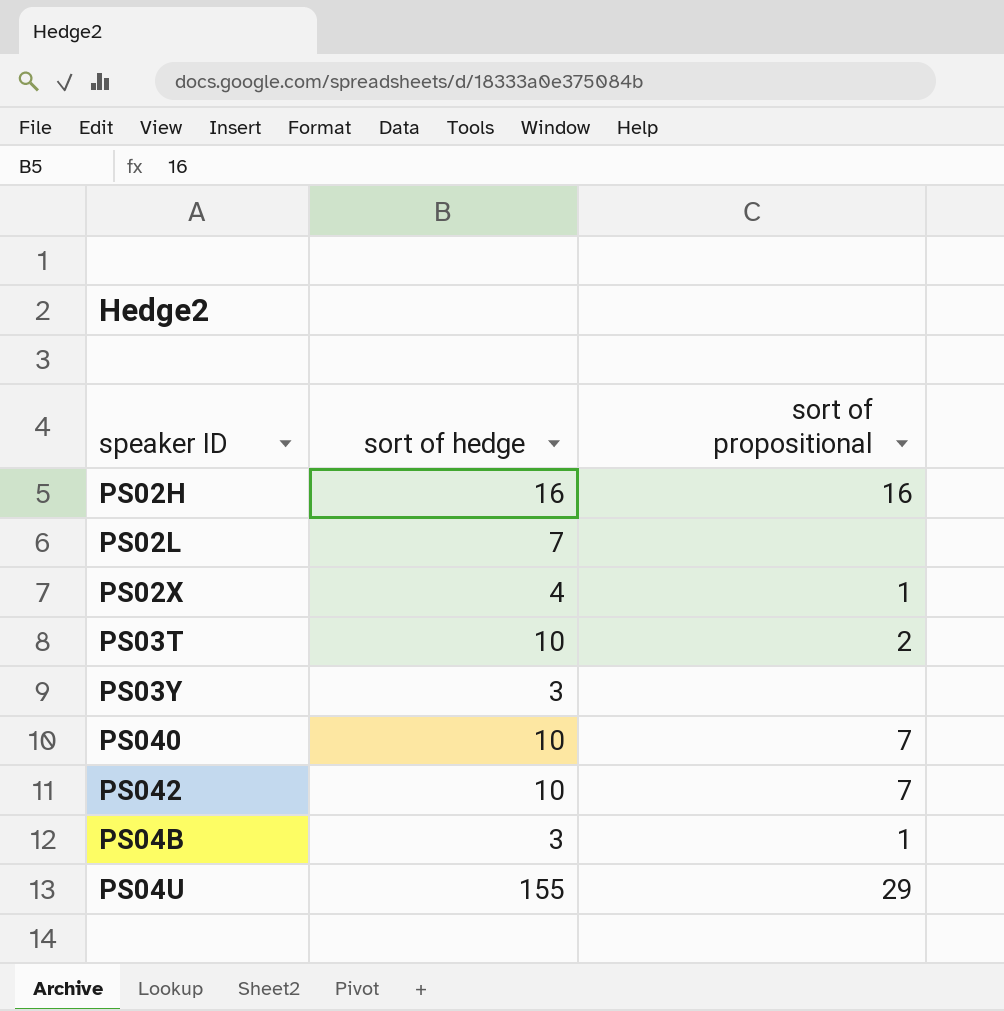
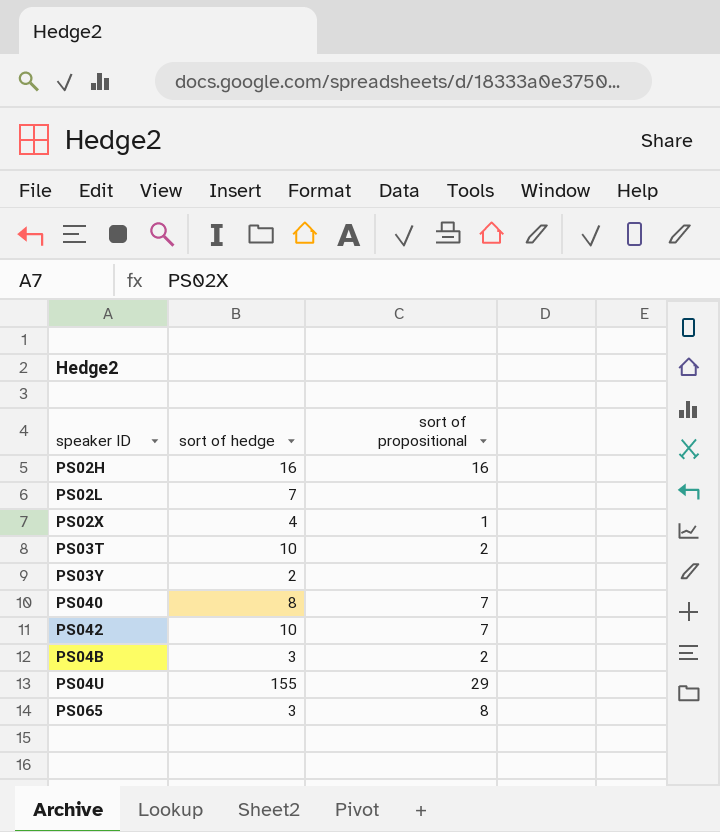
PS03Y | sort of hedge: 3 -> 2
PS040 | sort of hedge: 10 -> 8
PS04B | sort of propositional: 1 -> 2
row PS065: none -> 3 | 8

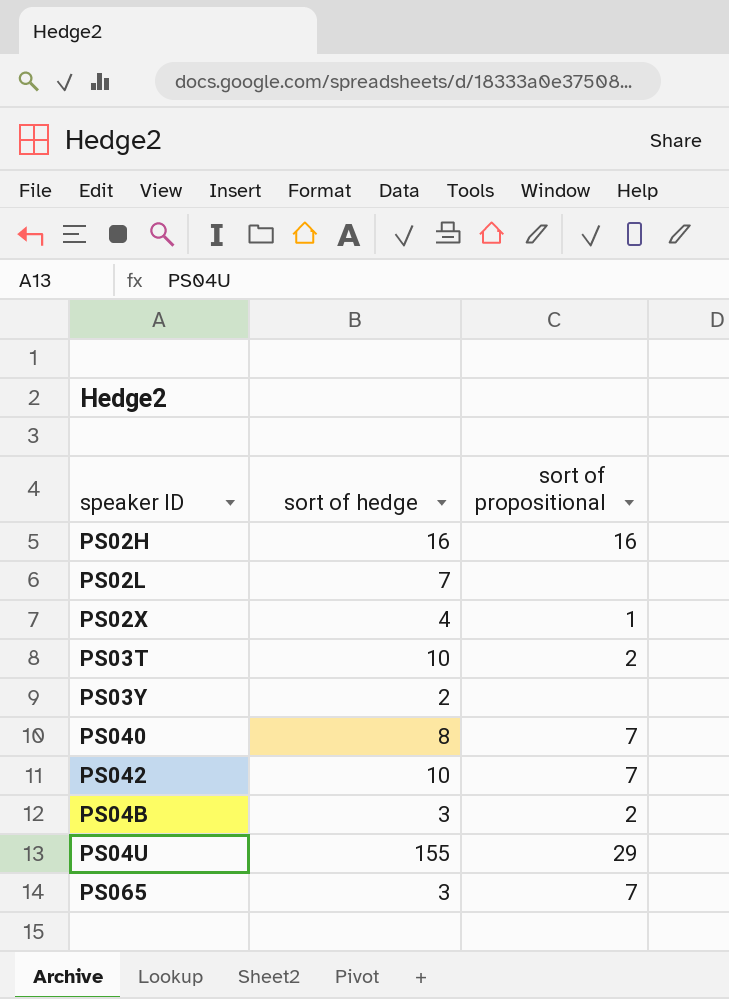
PS065 | sort of propositional: 8 -> 7

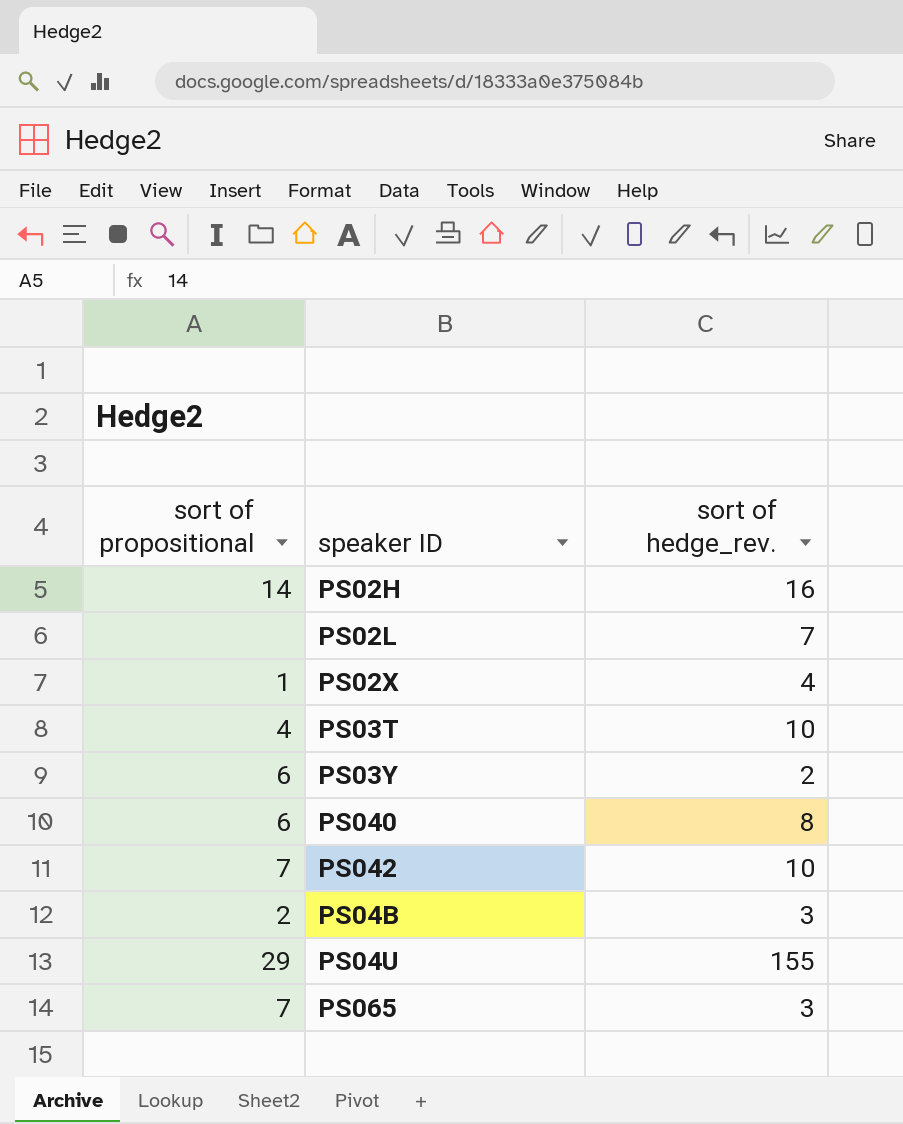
column sort of propositional | position: 3 -> 1
column name: sort of hedge -> sort of hedge_rev.
PS02H | sort of propositional: 16 -> 14
PS03T | sort of propositional: 2 -> 4
PS03Y | sort of propositional: none -> 6
PS040 | sort of propositional: 7 -> 6

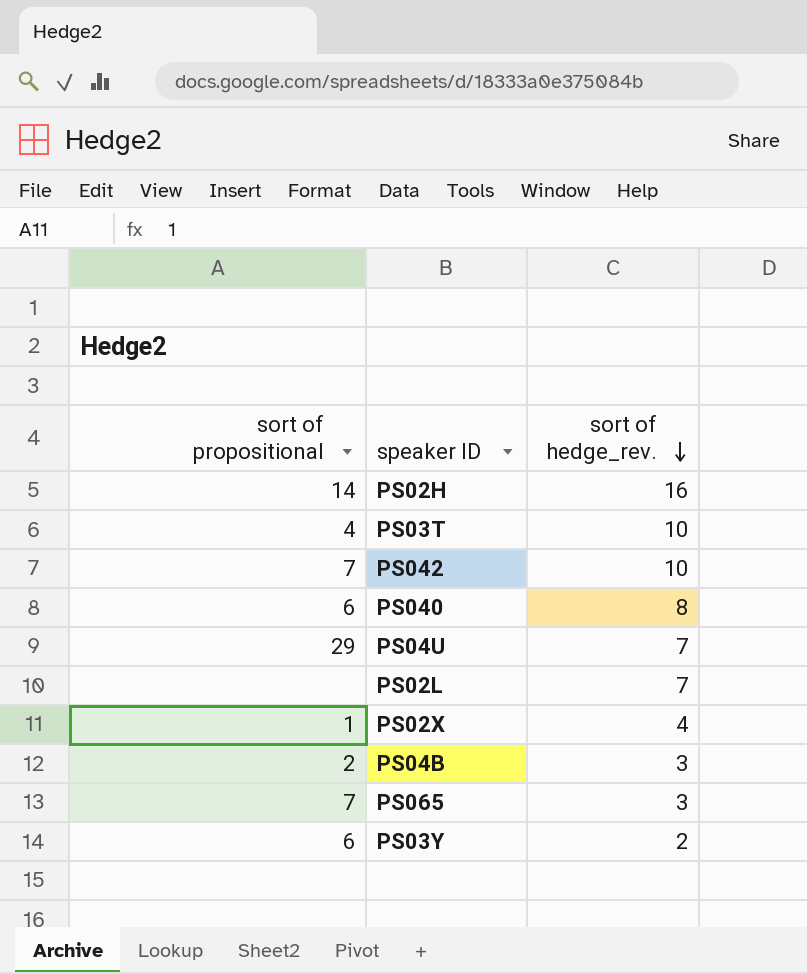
row order: none -> sort of hedge_rev. descending
PS04U | sort of hedge_rev.: 155 -> 7

